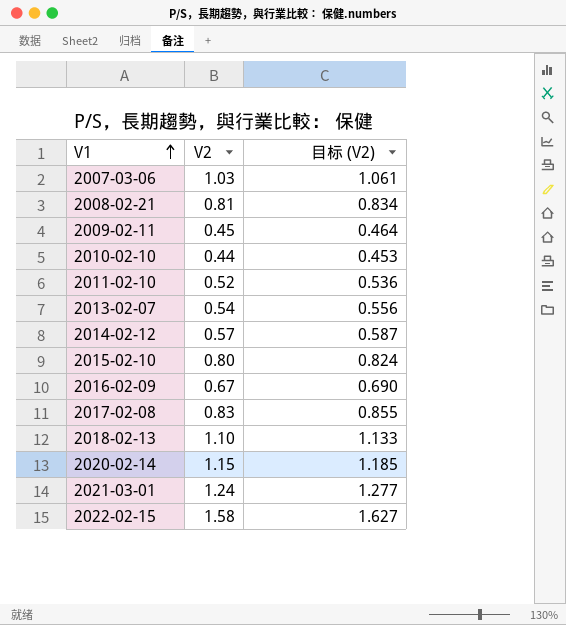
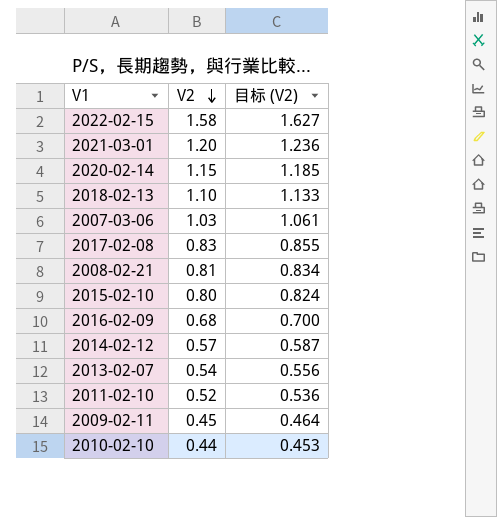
row order: V1 ascending -> V2 descending
2021-03-01 | V2: 1.24 -> 1.20
2021-03-01 | 目标 (V2): 1.277 -> 1.236
2016-02-09 | V2: 0.67 -> 0.68
2016-02-09 | 目标 (V2): 0.690 -> 0.700

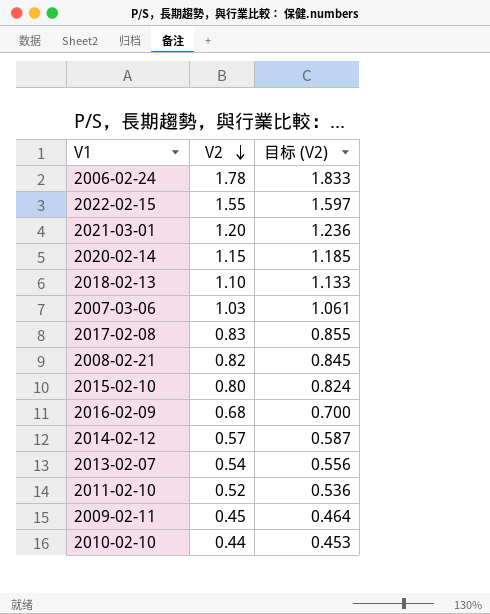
row 2006-02-24: none -> 1.78 | 1.833
2022-02-15 | V2: 1.58 -> 1.55
2022-02-15 | 目标 (V2): 1.627 -> 1.597
2008-02-21 | V2: 0.81 -> 0.82
2008-02-21 | 目标 (V2): 0.834 -> 0.845

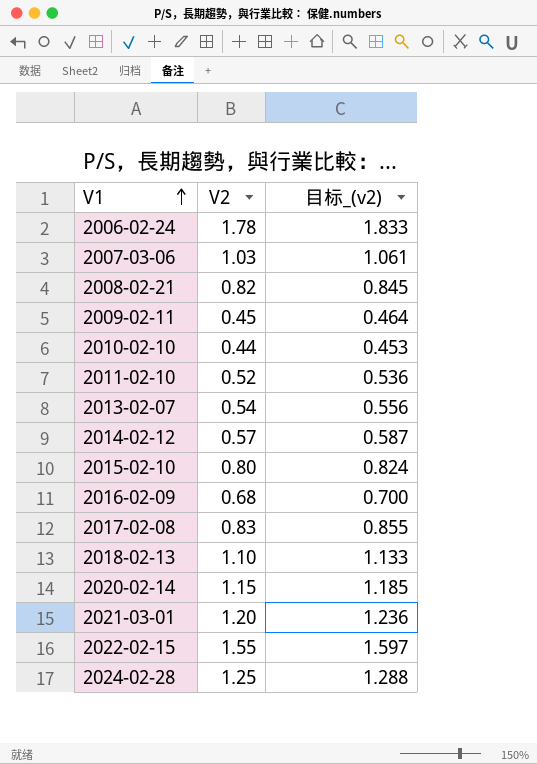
row order: V2 descending -> V1 ascending
column name: 目标 (V2) -> 目标_(v2)
row 2024-02-28: none -> 1.25 | 1.288

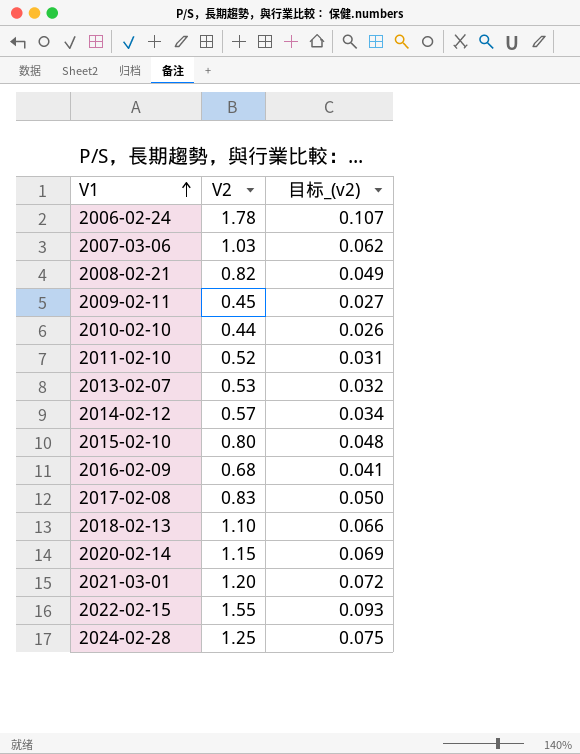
column 目标_(v2) | formula: [V2] * 1.03 -> [V2] * 0.06
2013-02-07 | V2: 0.54 -> 0.53

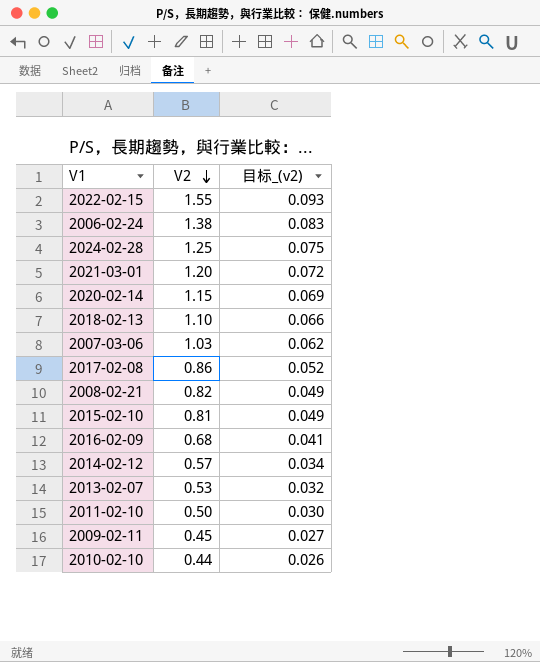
row order: V1 ascending -> V2 descending
2006-02-24 | V2: 1.78 -> 1.38
2006-02-24 | 目标_(v2): 0.107 -> 0.083
2017-02-08 | V2: 0.83 -> 0.86
2017-02-08 | 目标_(v2): 0.050 -> 0.052
2015-02-10 | V2: 0.80 -> 0.81
2015-02-10 | 目标_(v2): 0.048 -> 0.049
2011-02-10 | V2: 0.52 -> 0.50
2011-02-10 | 目标_(v2): 0.031 -> 0.030

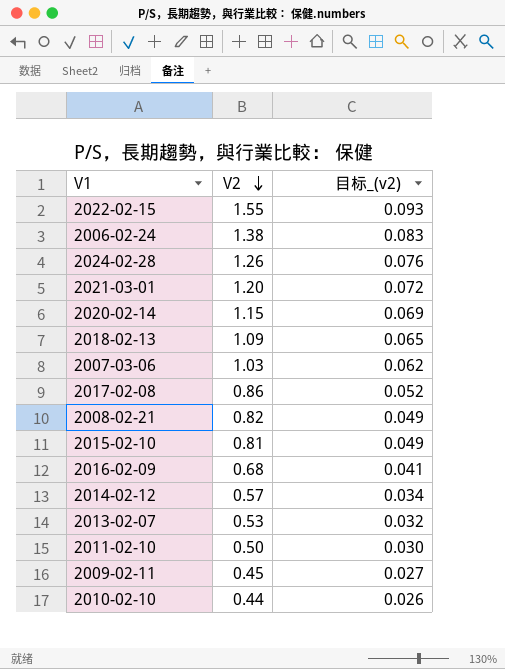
2024-02-28 | V2: 1.25 -> 1.26
2024-02-28 | 目标_(v2): 0.075 -> 0.076
2018-02-13 | V2: 1.10 -> 1.09
2018-02-13 | 目标_(v2): 0.066 -> 0.065

